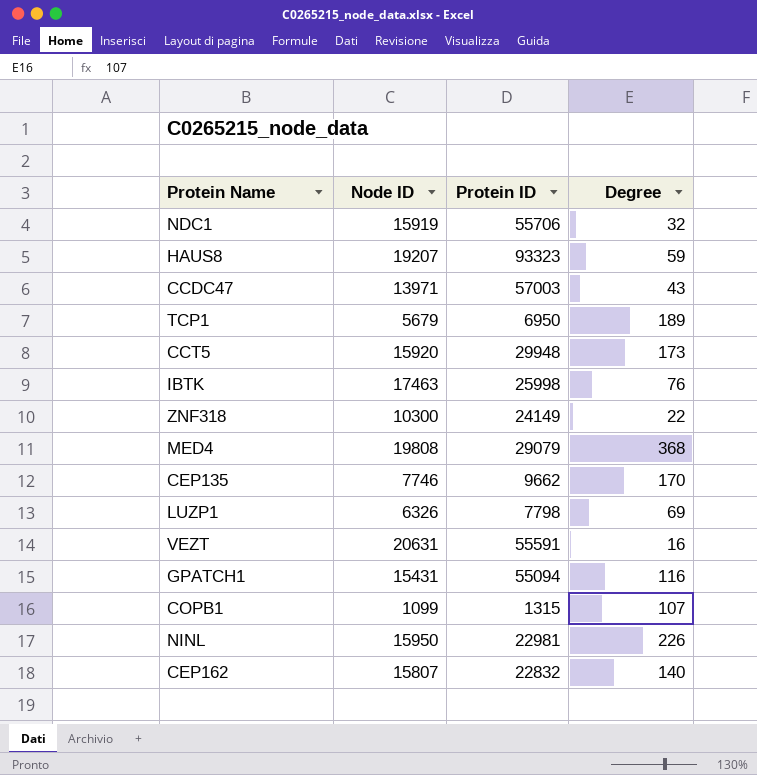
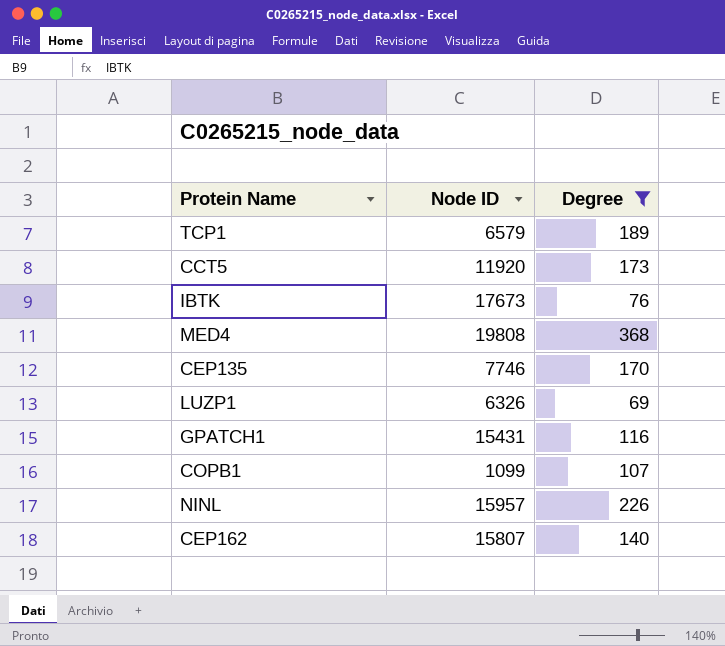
filter: none -> Degree >= 69
column Protein ID | position: 3 -> none
TCP1 | Node ID: 5679 -> 6579
CCT5 | Node ID: 15920 -> 11920
IBTK | Node ID: 17463 -> 17673
NINL | Node ID: 15950 -> 15957

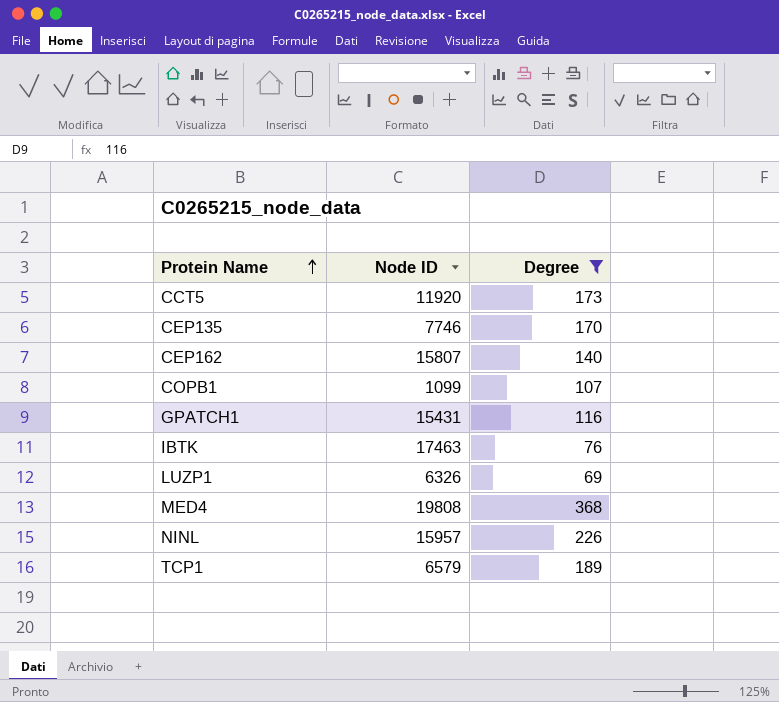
row order: none -> Protein Name ascending
IBTK | Node ID: 17673 -> 17463

